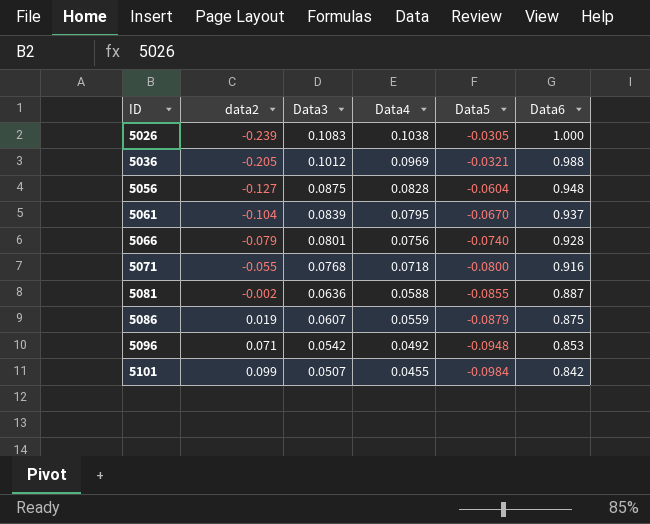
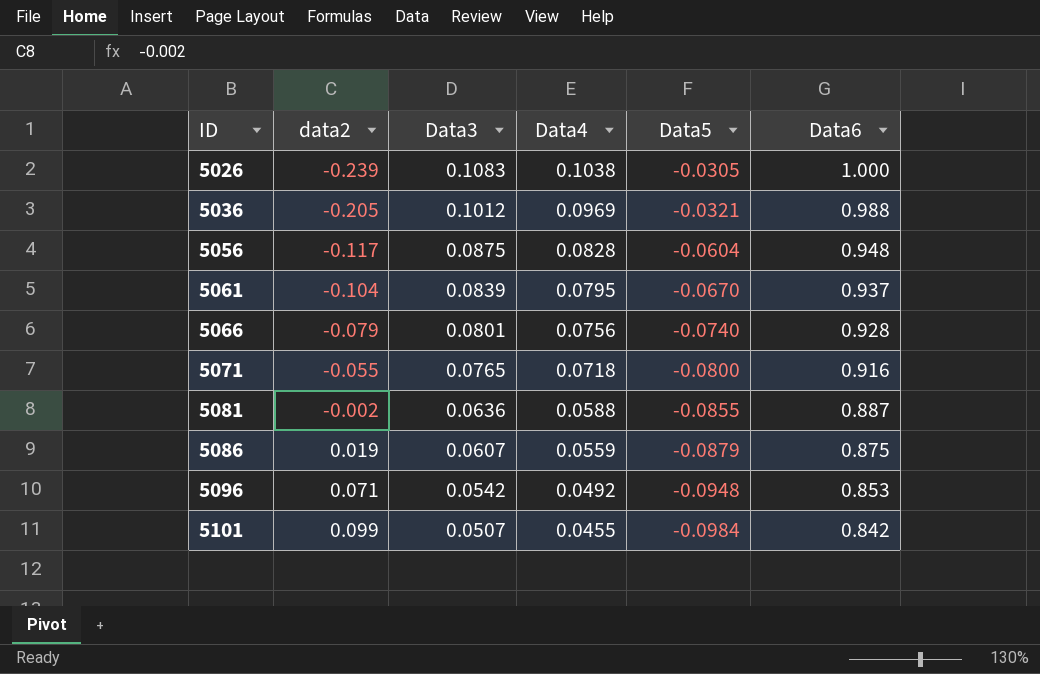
5056 | data2: -0.127 -> -0.117
5071 | Data3: 0.0768 -> 0.0765

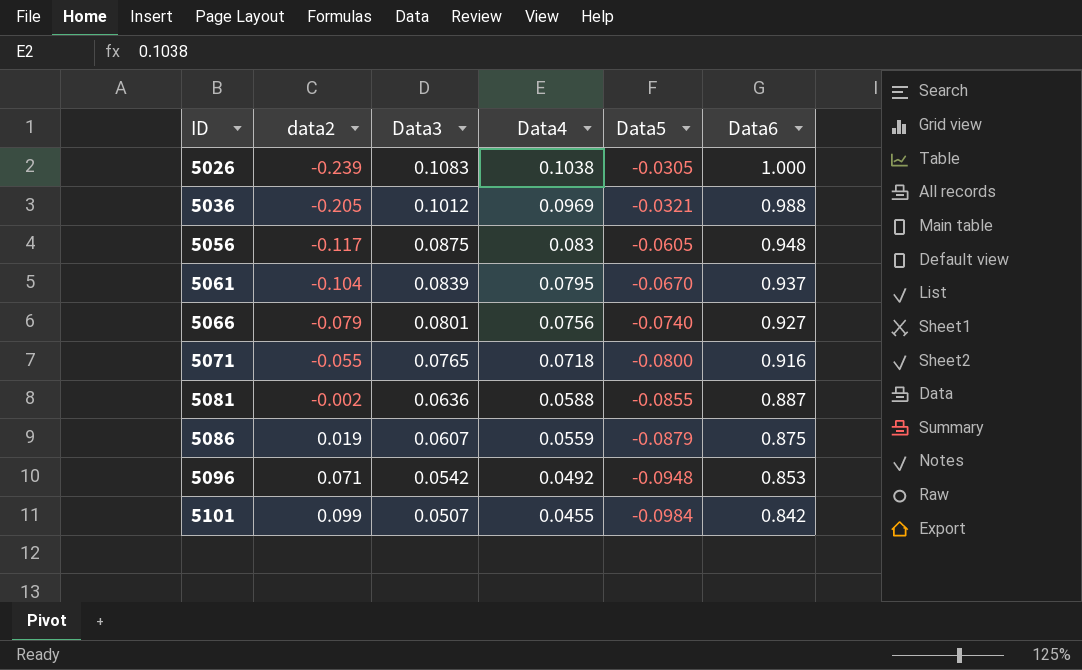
5056 | Data4: 0.0828 -> 0.083
5056 | Data5: -0.0604 -> -0.0605
5066 | Data6: 0.928 -> 0.927

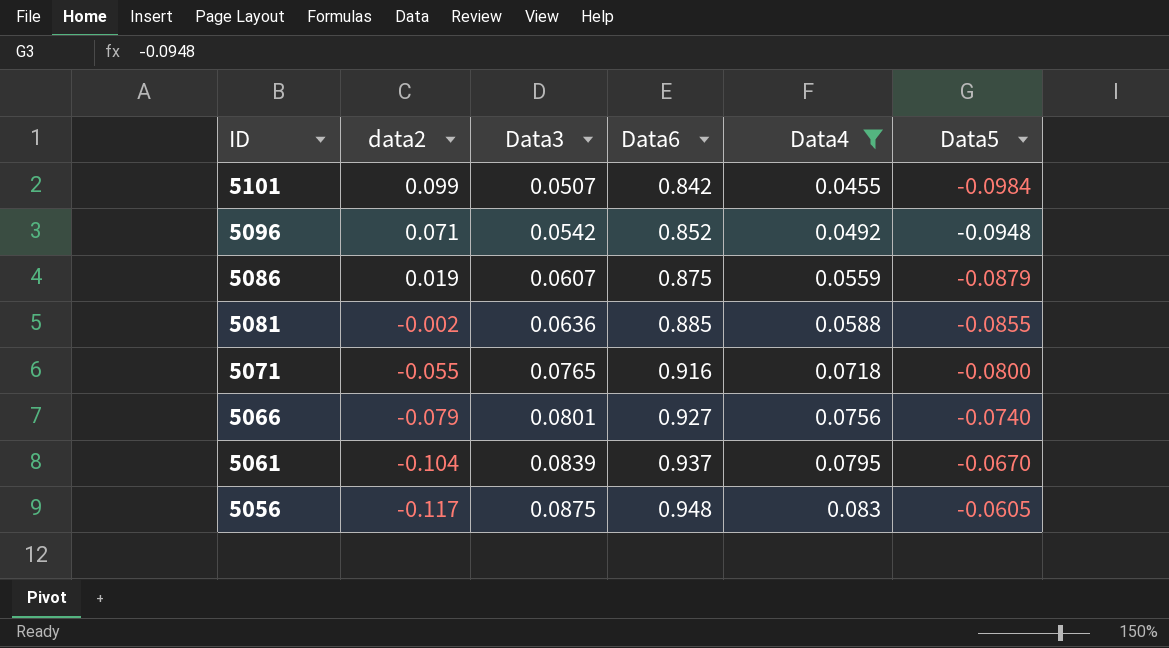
filter: none -> Data4 <= 0.083
row order: ID ascending -> ID descending
column Data6 | position: 6 -> 4
5096 | Data6: 0.853 -> 0.852
5081 | Data6: 0.887 -> 0.885

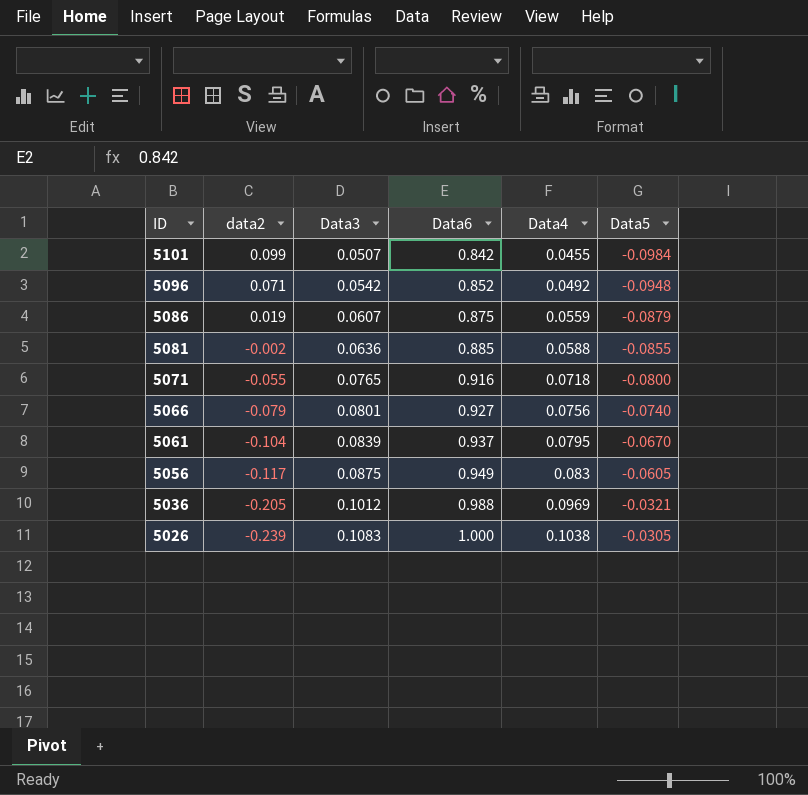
filter: Data4 <= 0.083 -> none
5056 | Data6: 0.948 -> 0.949

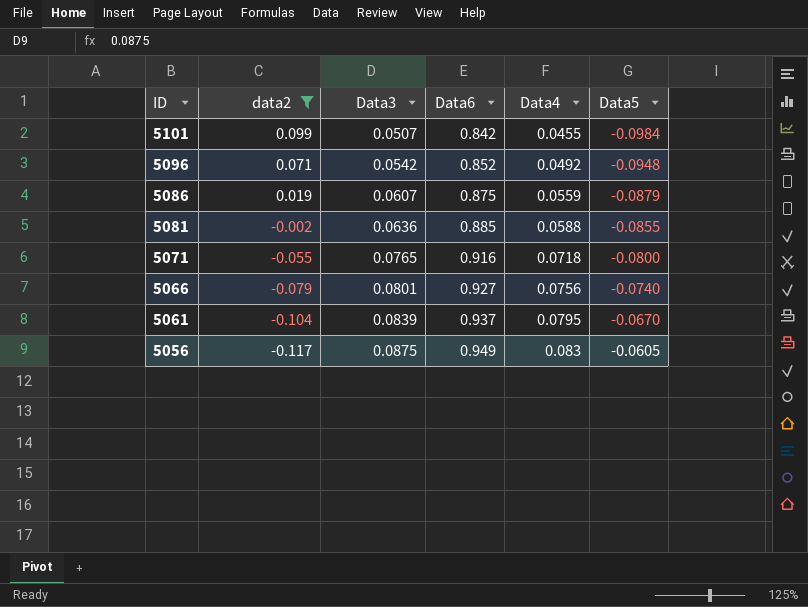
filter: none -> data2 >= -0.117

